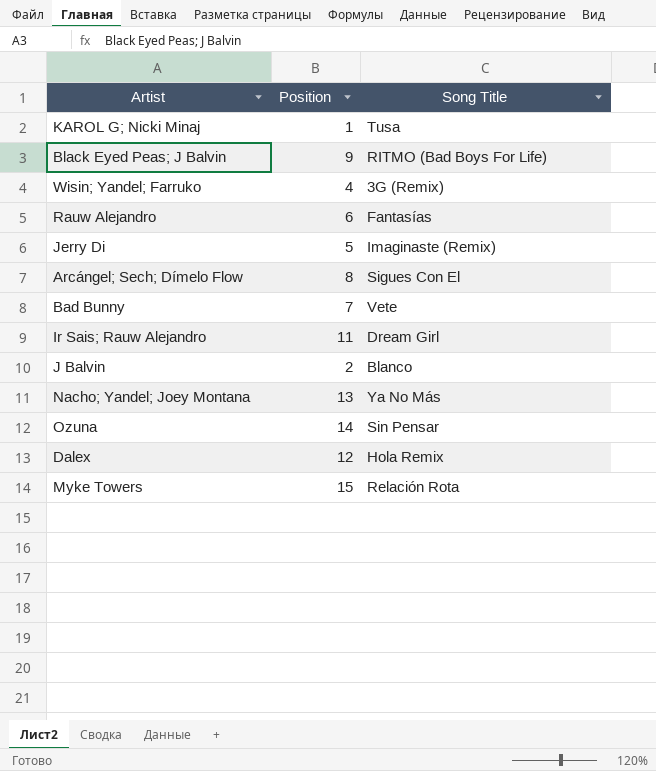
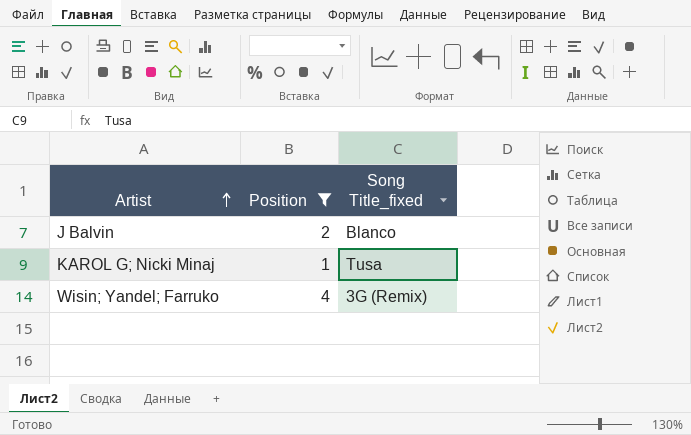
filter: none -> Position <= 4
row order: none -> Artist ascending
column name: Song Title -> Song Title_fixed

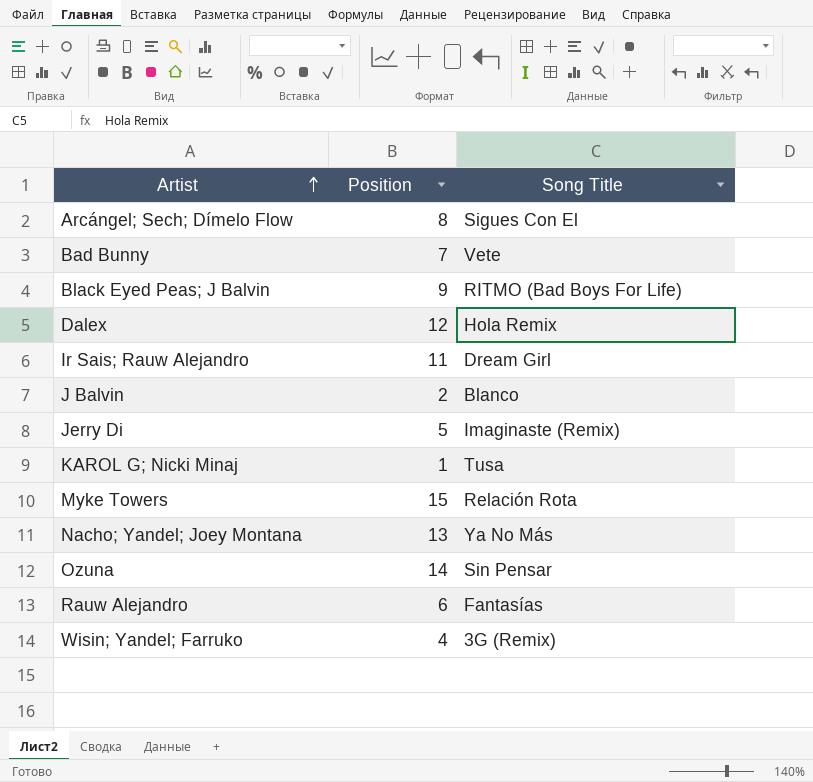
filter: Position <= 4 -> none
column name: Song Title_fixed -> Song Title

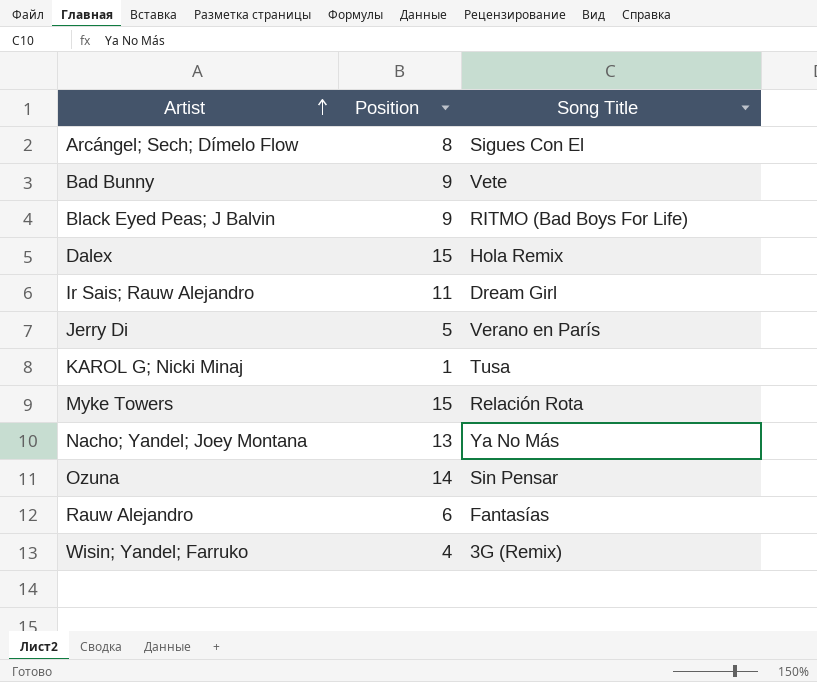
row J Balvin: 2 | Blanco -> none
Bad Bunny | Position: 7 -> 9
Dalex | Position: 12 -> 15
Jerry Di | Song Title: Imaginaste (Remix) -> Verano en París

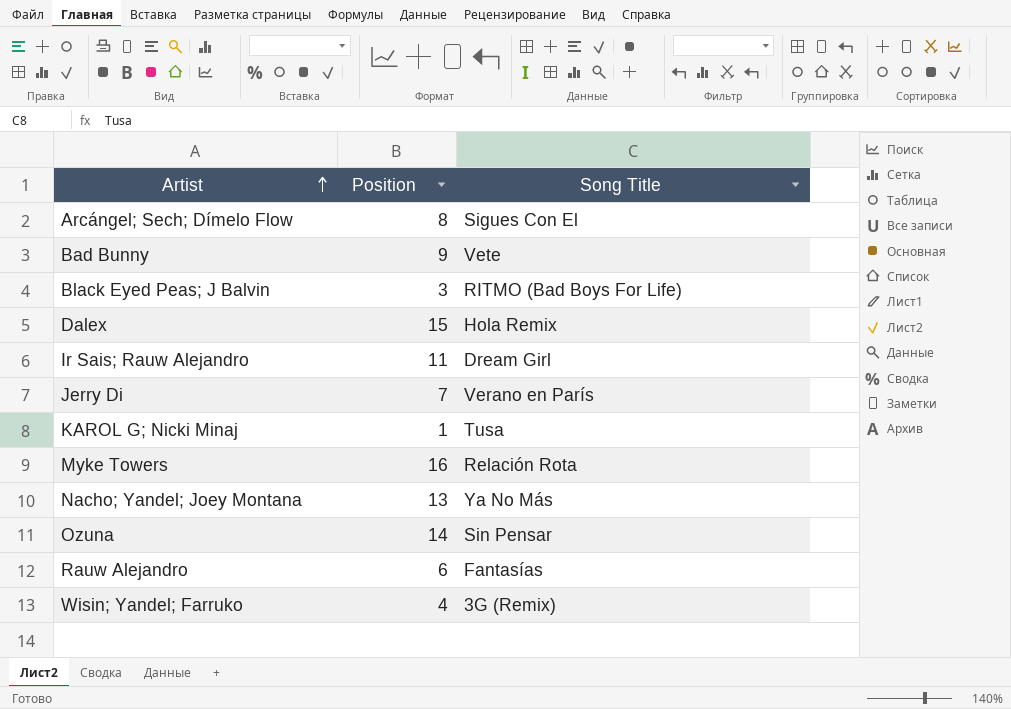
Black Eyed Peas; J Balvin | Position: 9 -> 3
Jerry Di | Position: 5 -> 7
Myke Towers | Position: 15 -> 16

